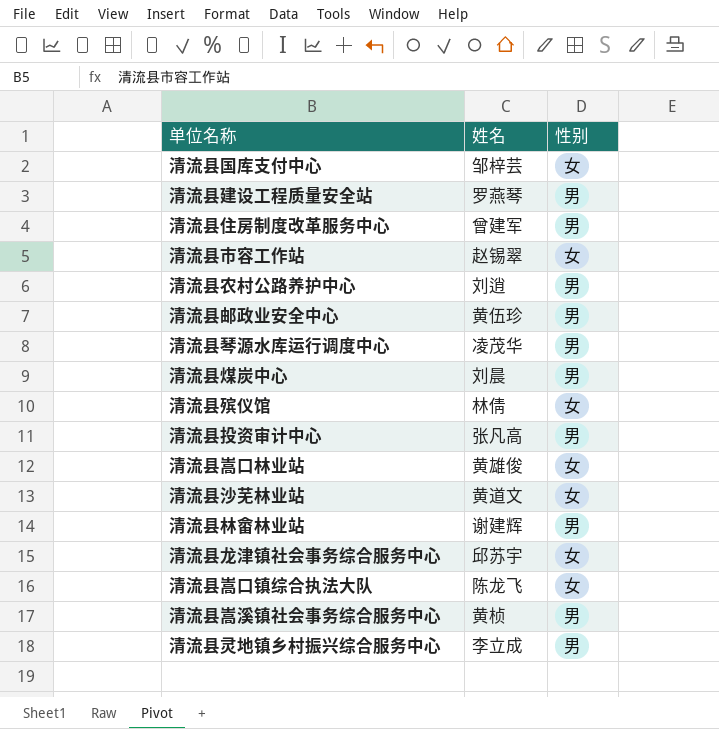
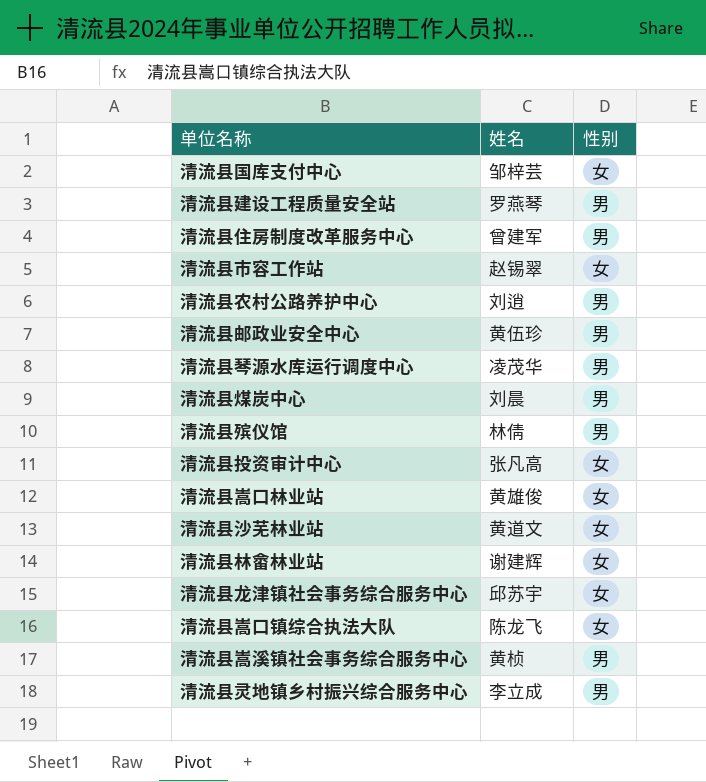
清流县殡仪馆 | 性别: 女 -> 男
清流县投资审计中心 | 性别: 男 -> 女
清流县林畲林业站 | 性别: 男 -> 女

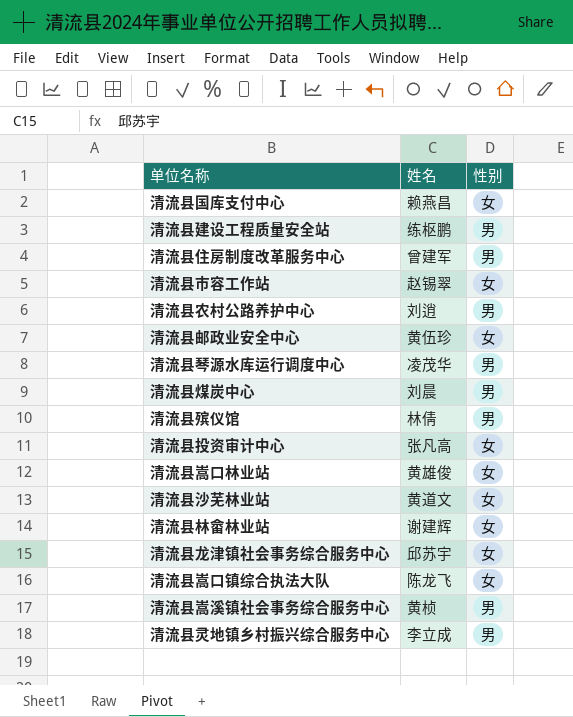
清流县国库支付中心 | 姓名: 邹梓芸 -> 赖燕昌
清流县建设工程质量安全站 | 姓名: 罗燕琴 -> 练枢鹏
清流县邮政业安全中心 | 性别: 男 -> 女

